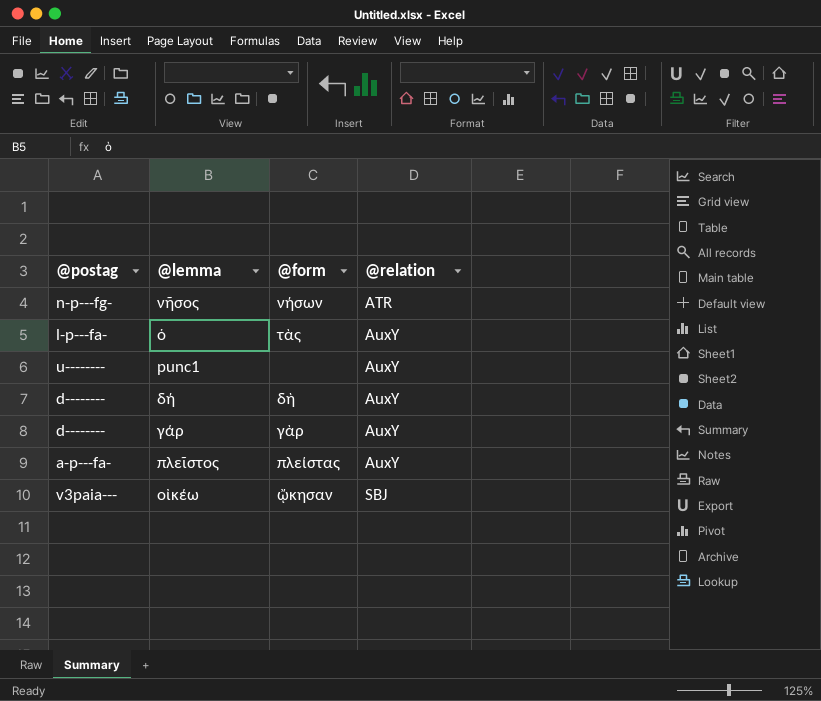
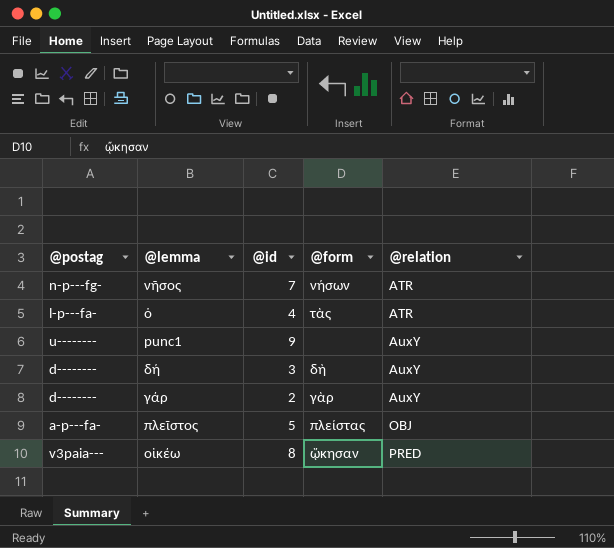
column @id | position: none -> 3
ὁ | @relation: AuxY -> ATR
πλεῖστος | @relation: AuxY -> OBJ
οἰκέω | @relation: SBJ -> PRED

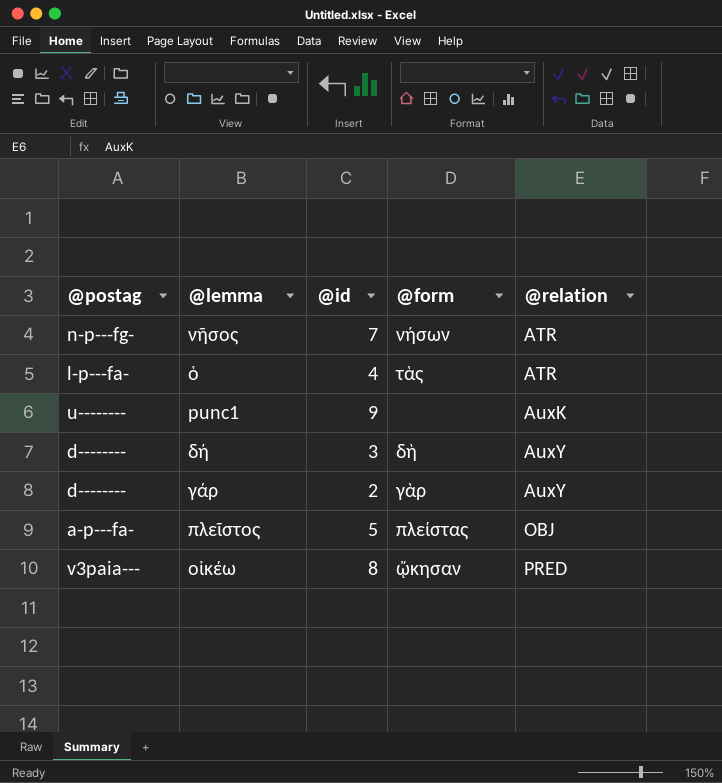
punc1 | @relation: AuxY -> AuxK

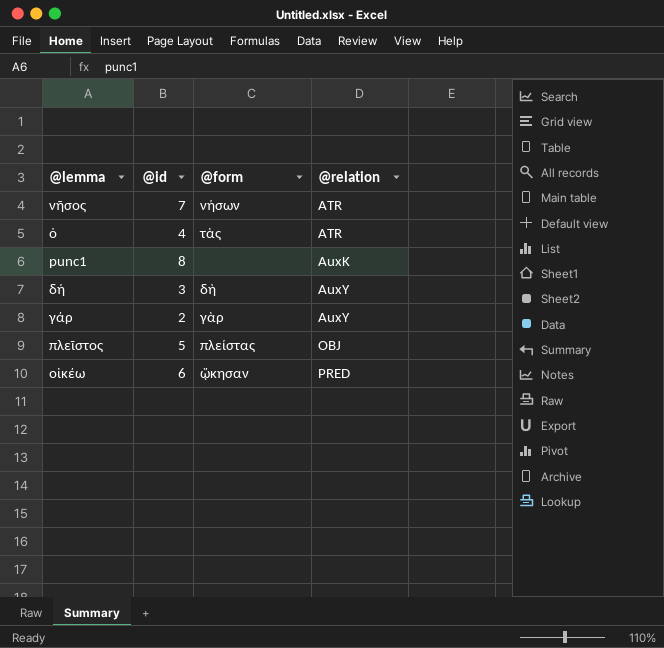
column @postag | position: 1 -> none
punc1 | @id: 9 -> 8
οἰκέω | @id: 8 -> 6

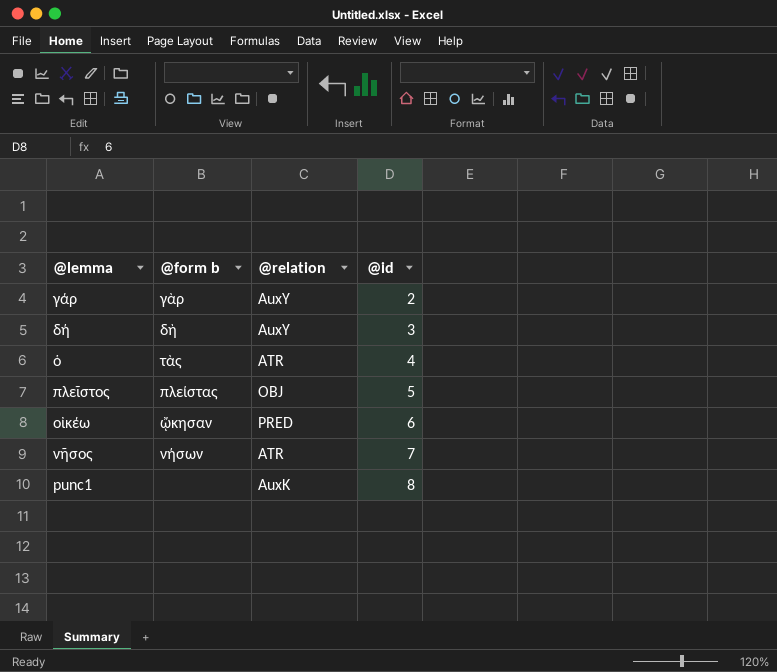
row order: @relation ascending -> @id ascending
column name: @form -> @form b
column @id | position: 2 -> 4

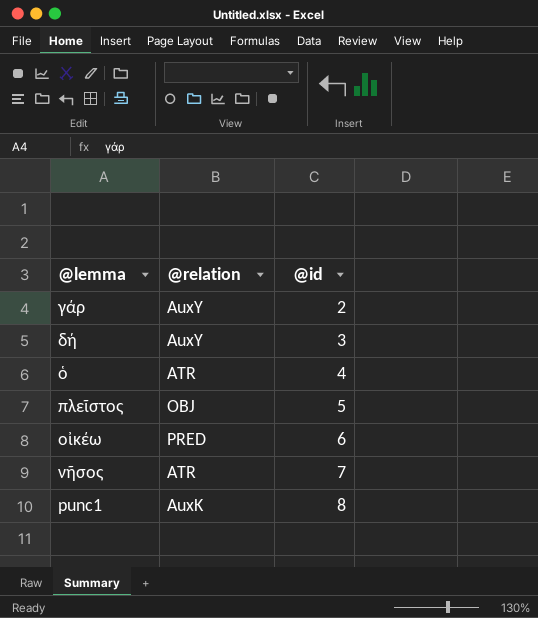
column @form b | position: 2 -> none

